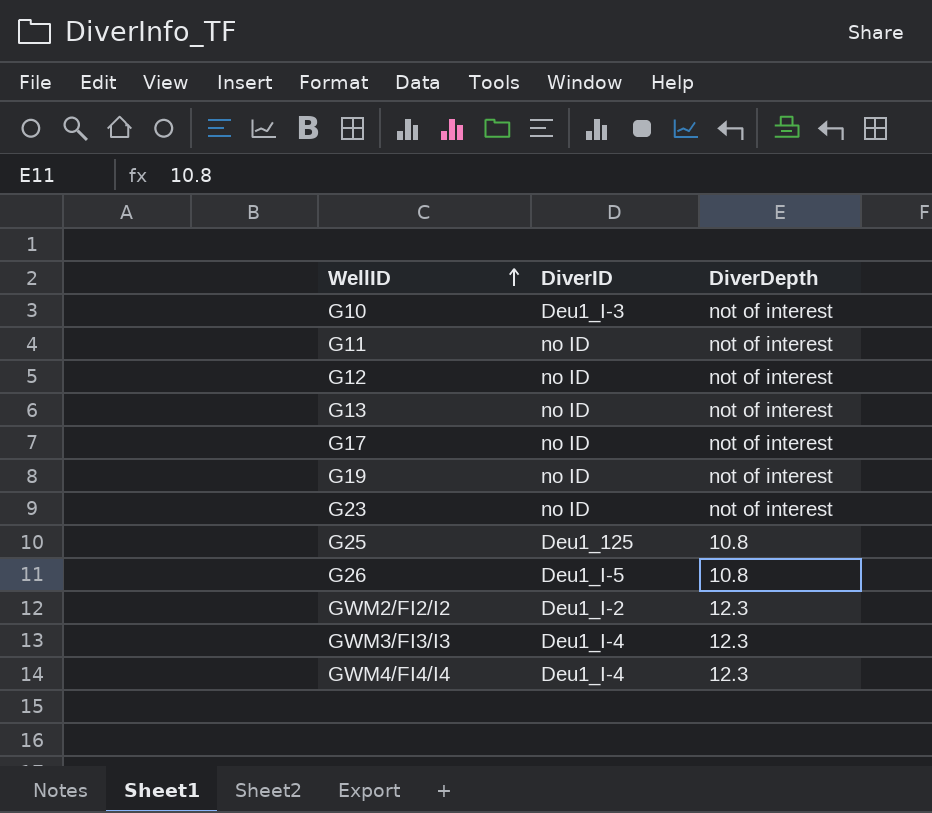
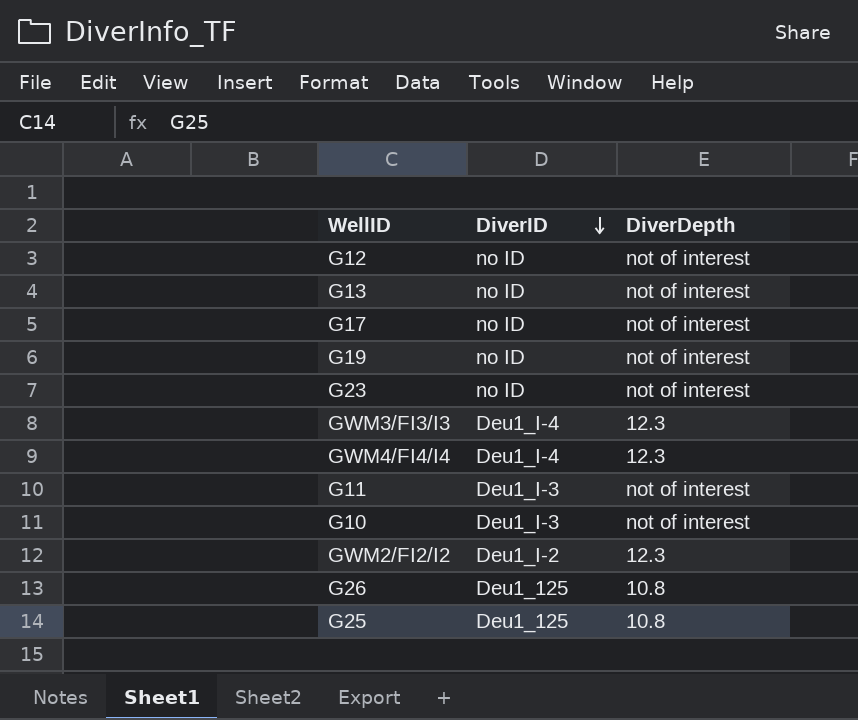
row order: WellID ascending -> DiverID descending
G11 | DiverID: no ID -> Deu1_I-3
G26 | DiverID: Deu1_I-5 -> Deu1_125

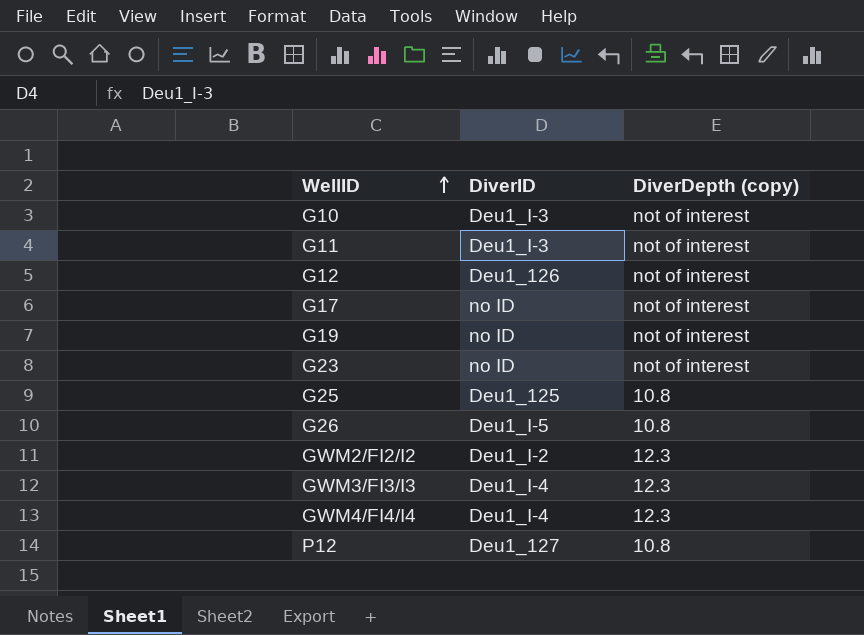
row order: DiverID descending -> WellID ascending
column name: DiverDepth -> DiverDepth (copy)
row G13: no ID | not of interest -> none
G12 | DiverID: no ID -> Deu1_126
G26 | DiverID: Deu1_125 -> Deu1_I-5
row P12: none -> Deu1_127 | 10.8

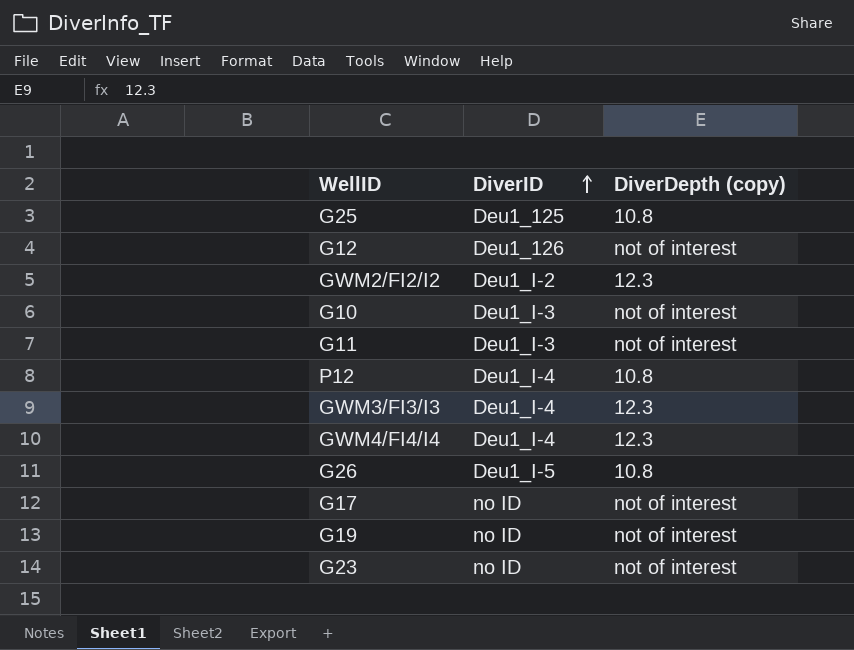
row order: WellID ascending -> DiverID ascending
P12 | DiverID: Deu1_127 -> Deu1_I-4

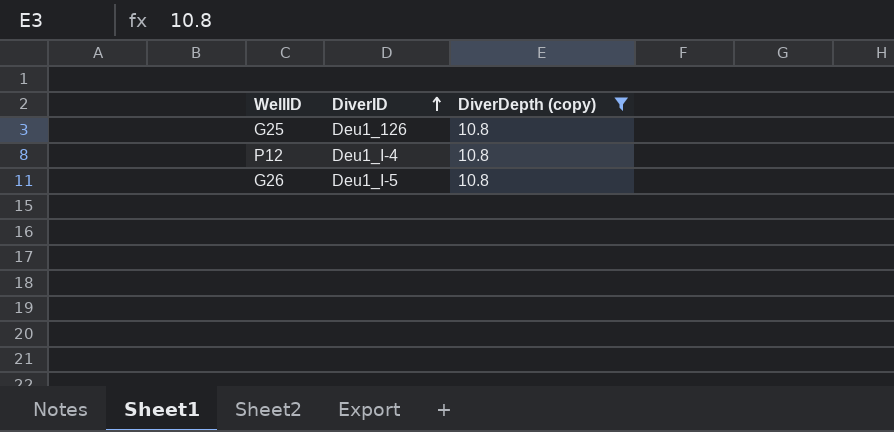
filter: none -> DiverDepth (copy) = 10.8
G25 | DiverID: Deu1_125 -> Deu1_126

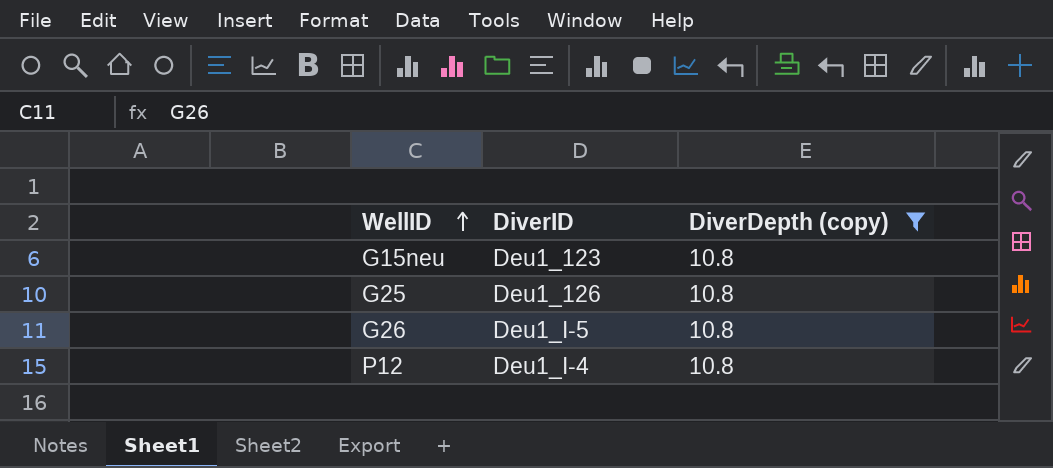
row order: DiverID ascending -> WellID ascending
row G15neu: none -> Deu1_123 | 10.8

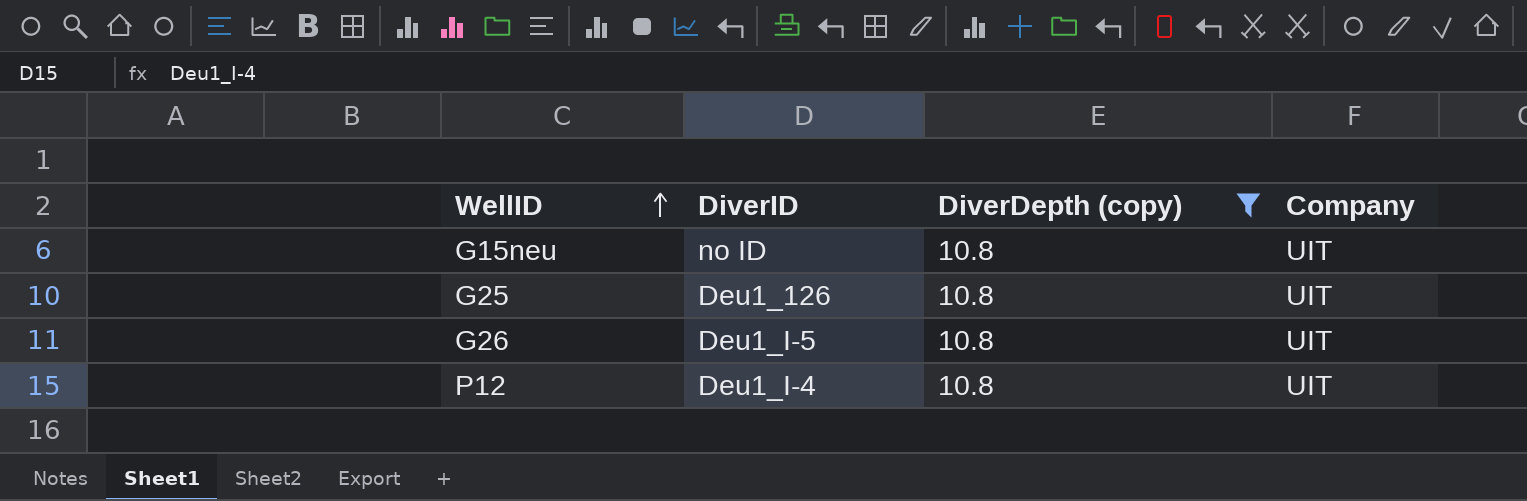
column Company | position: none -> 4
G15neu | DiverID: Deu1_123 -> no ID

